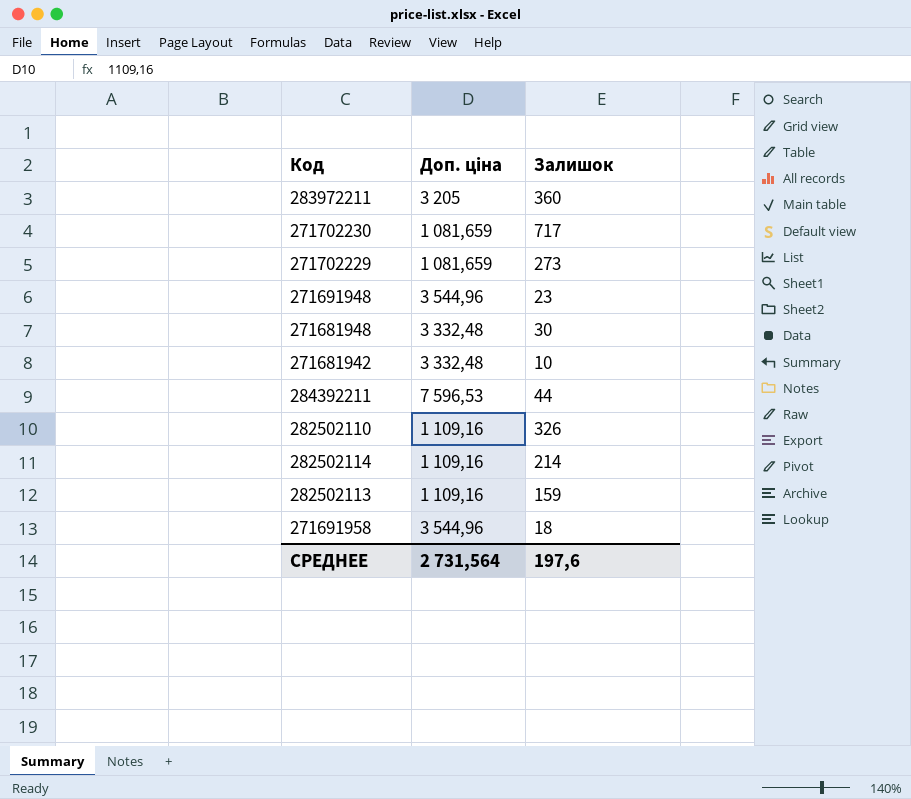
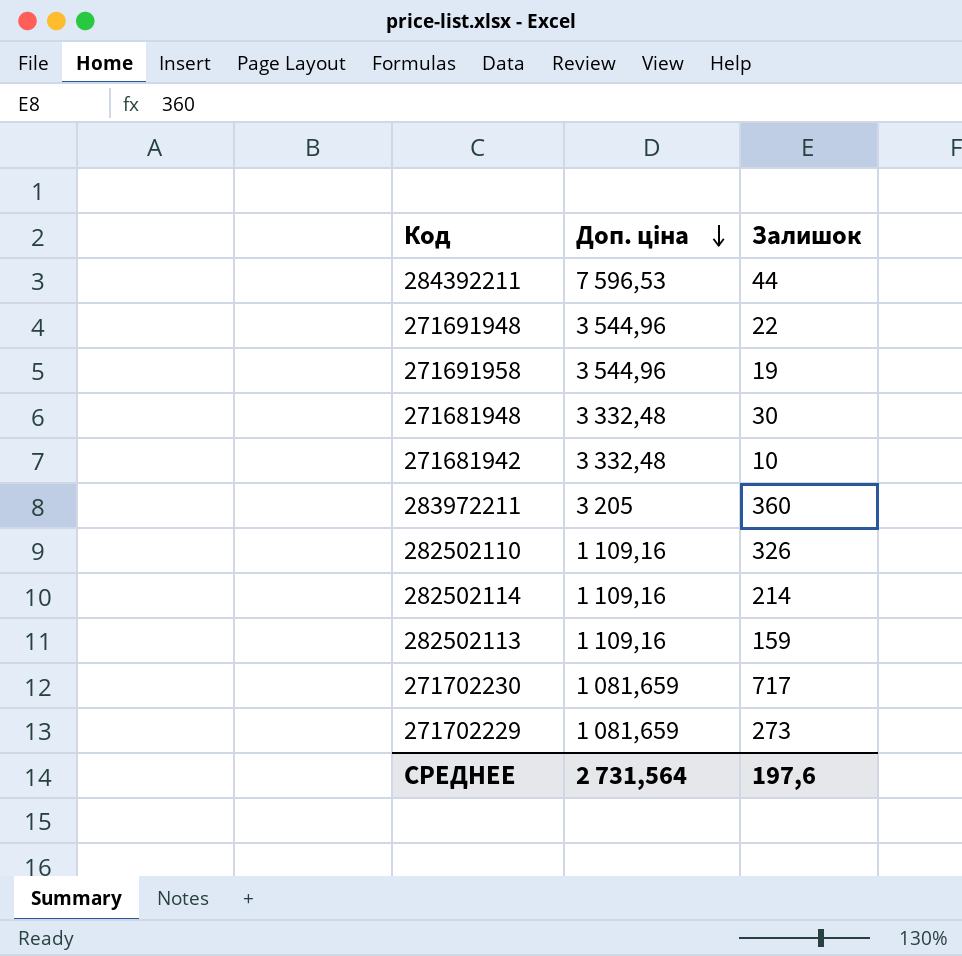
row order: none -> Доп. ціна descending
271691948 | Залишок: 23 -> 22
271691958 | Залишок: 18 -> 19

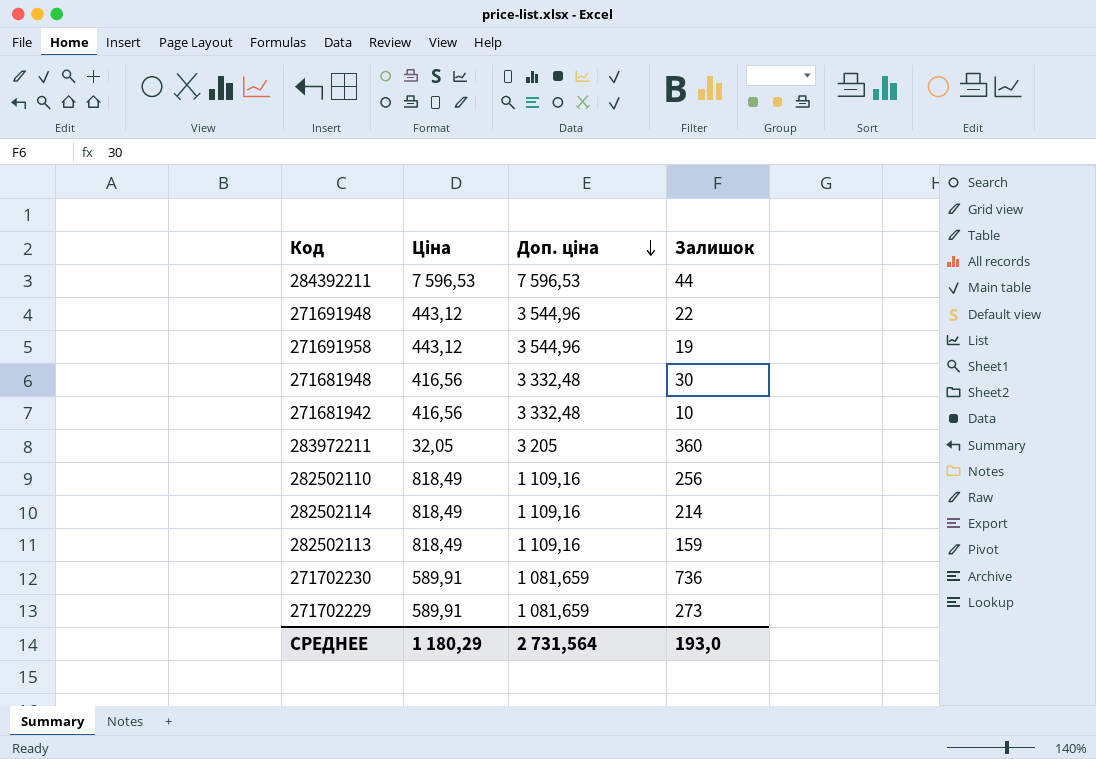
column Ціна | position: none -> 2
282502110 | Залишок: 326 -> 256
271702230 | Залишок: 717 -> 736
СРЕДНЕЕ | Залишок: 197,6 -> 193,0

